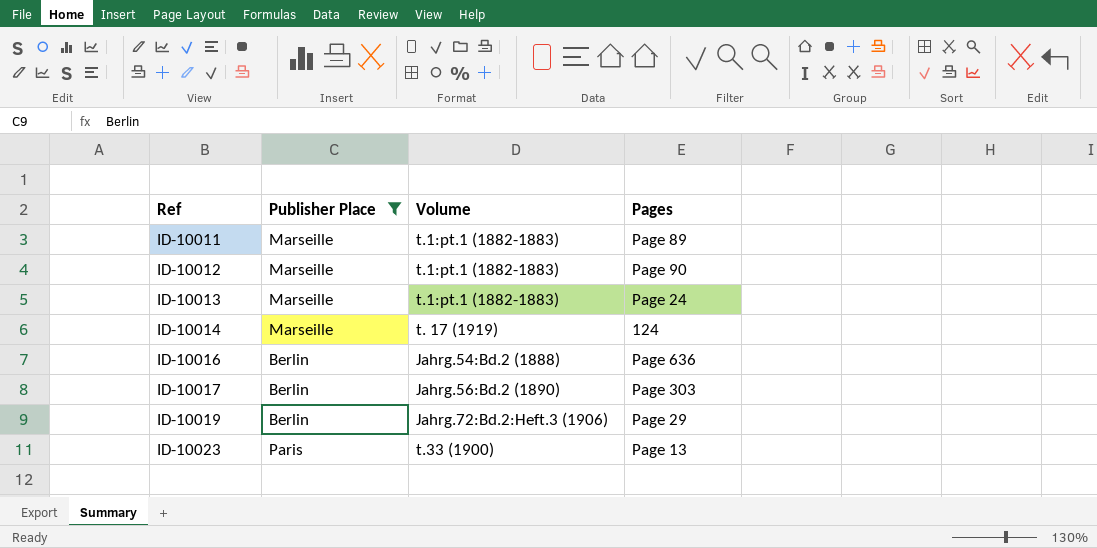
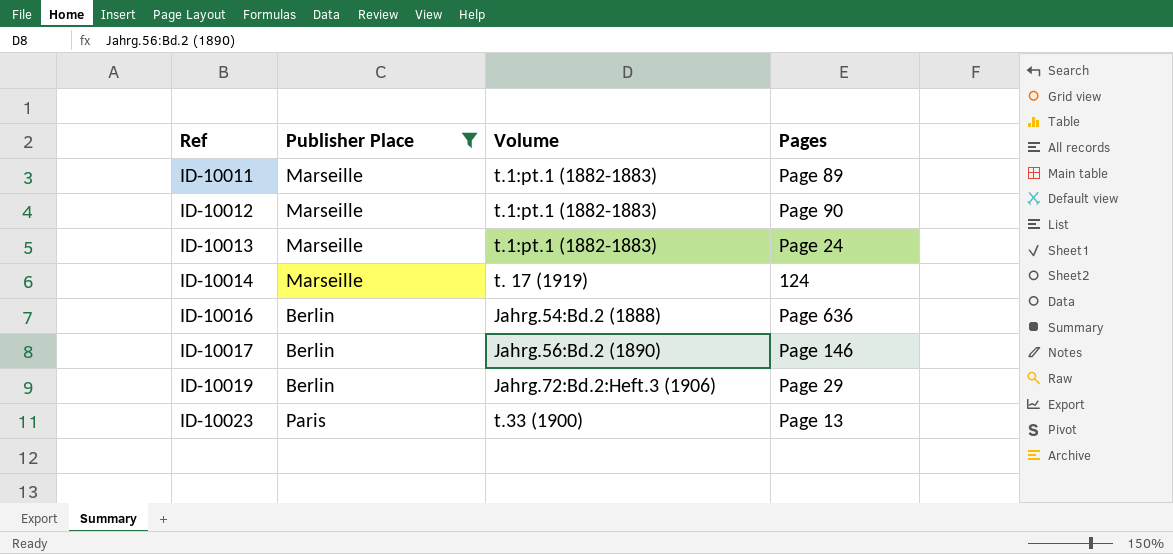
ID-10017 | Pages: Page 303 -> Page 146

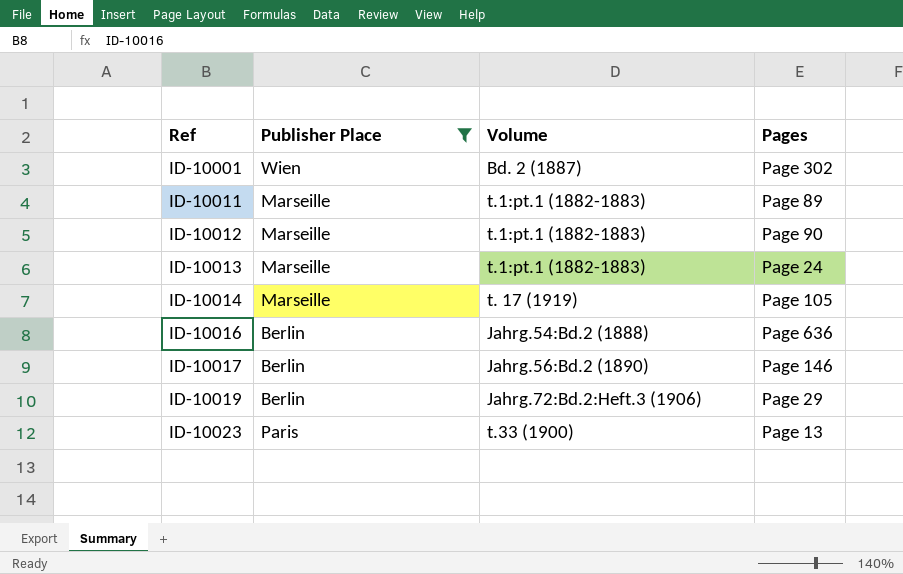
row ID-10001: none -> Wien | Bd. 2 (1887) | Page 302
ID-10014 | Pages: 124 -> Page 105

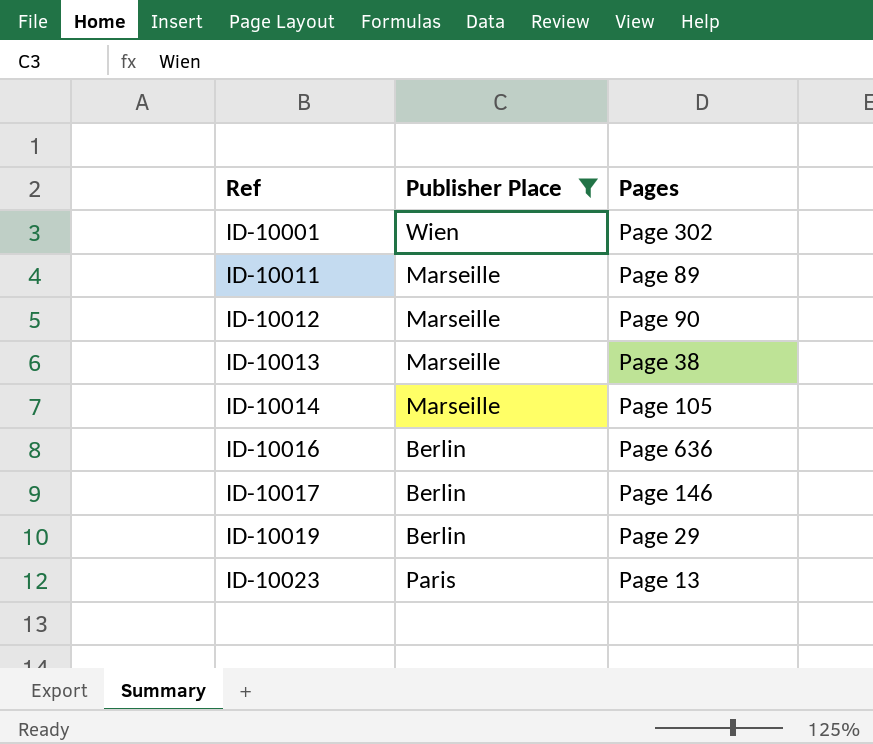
column Volume | position: 3 -> none
ID-10013 | Pages: Page 24 -> Page 38

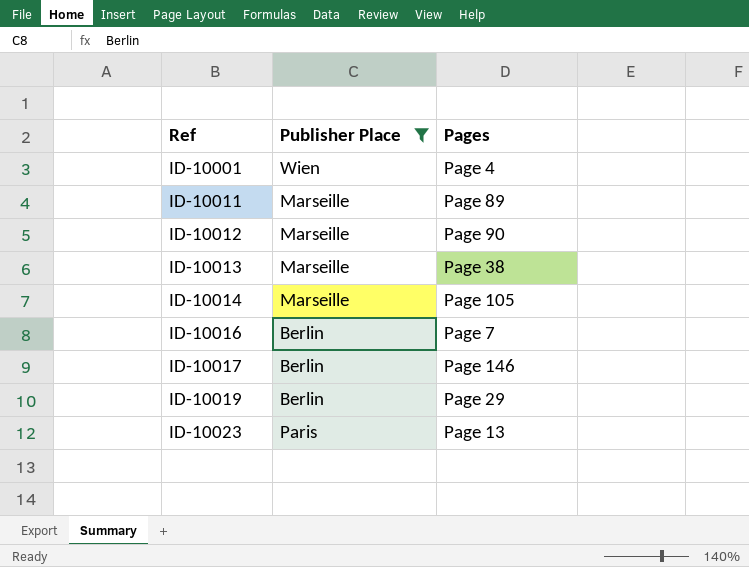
ID-10001 | Pages: Page 302 -> Page 4
ID-10016 | Pages: Page 636 -> Page 7

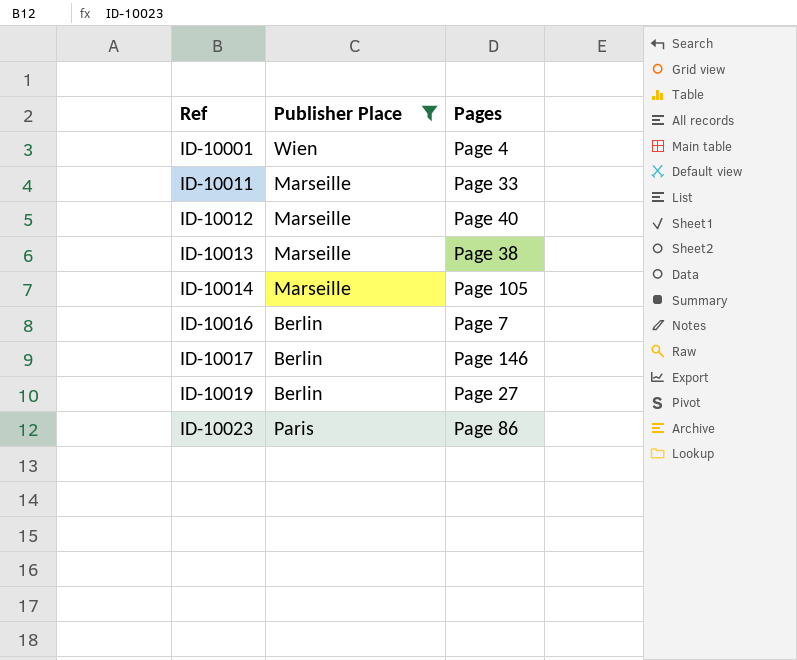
ID-10011 | Pages: Page 89 -> Page 33
ID-10012 | Pages: Page 90 -> Page 40
ID-10019 | Pages: Page 29 -> Page 27
ID-10023 | Pages: Page 13 -> Page 86

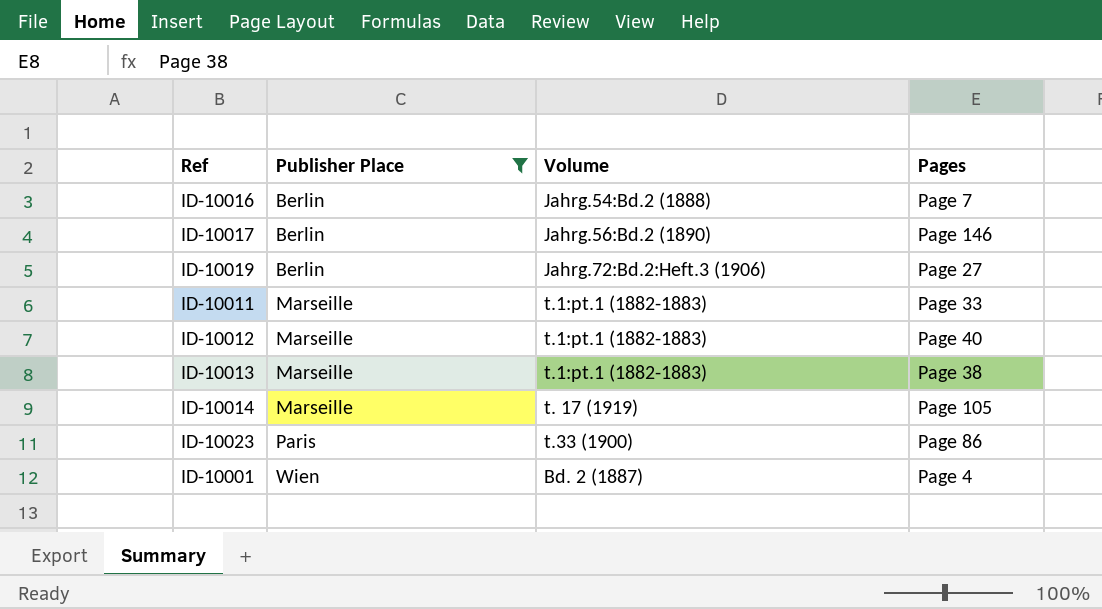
row order: Ref ascending -> Publisher Place ascending
column Volume | position: none -> 3

